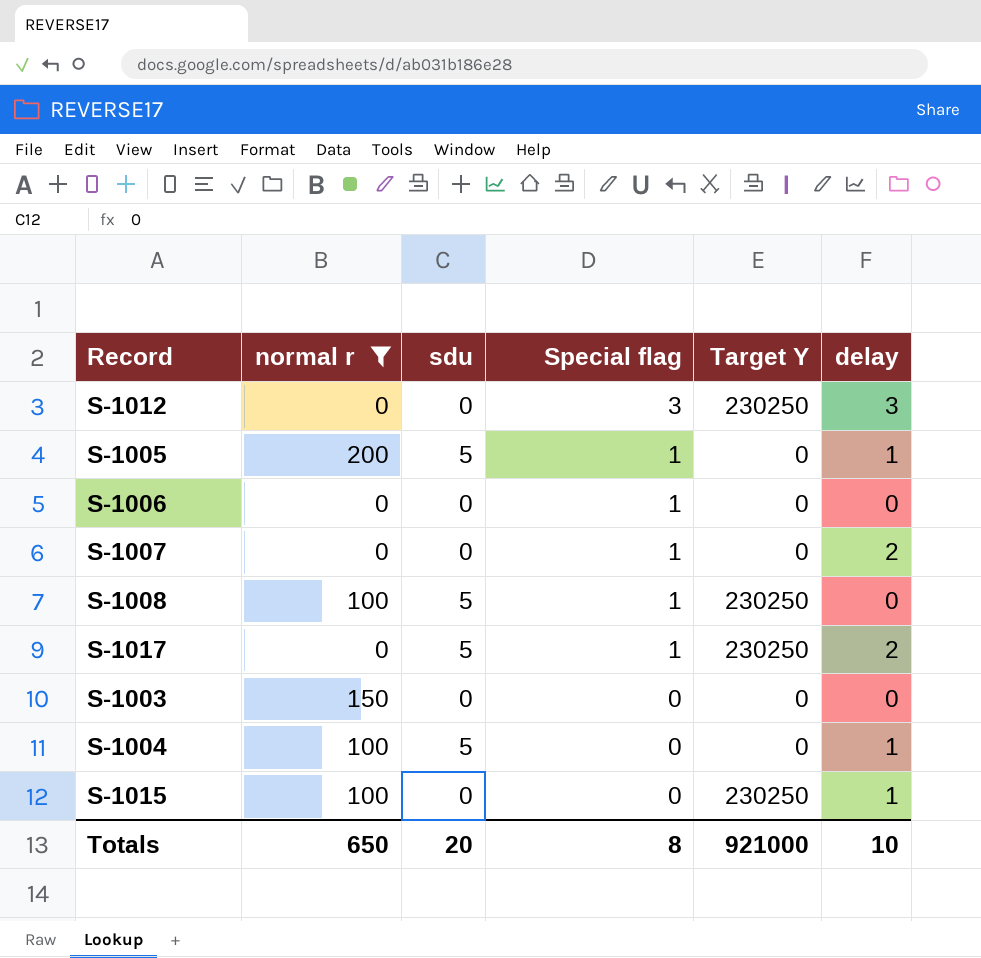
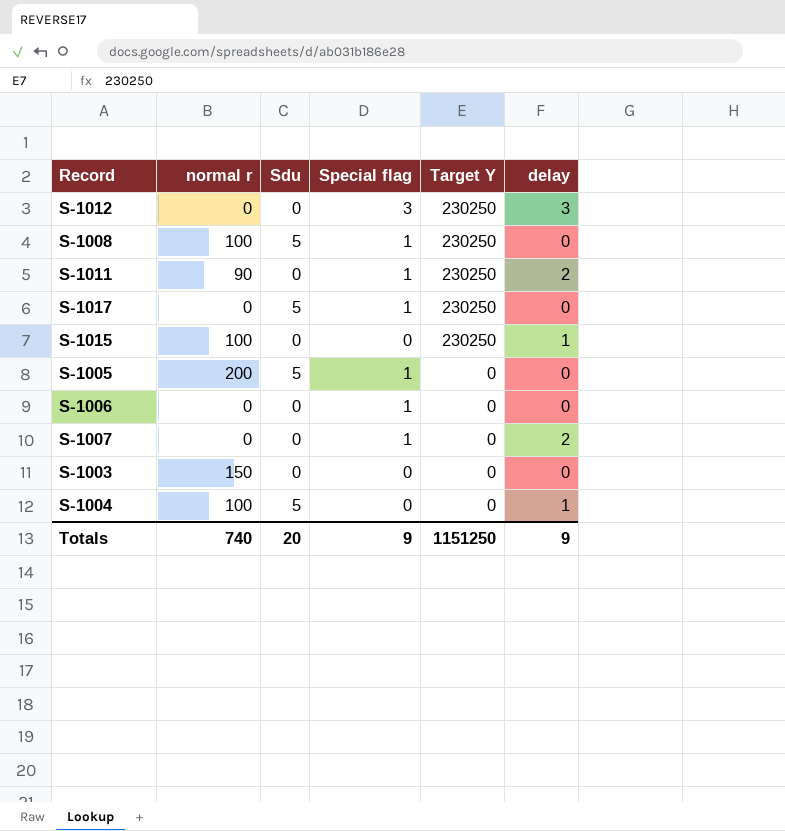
filter: normal r != 90 -> none
row order: Special flag descending -> Target Y descending
column name: sdu -> Sdu
S-1017 | delay: 2 -> 0
S-1005 | delay: 1 -> 0
Totals | normal r: 650 -> 740
Totals | Special flag: 8 -> 9
Totals | Target Y: 921000 -> 1151250
Totals | delay: 10 -> 9

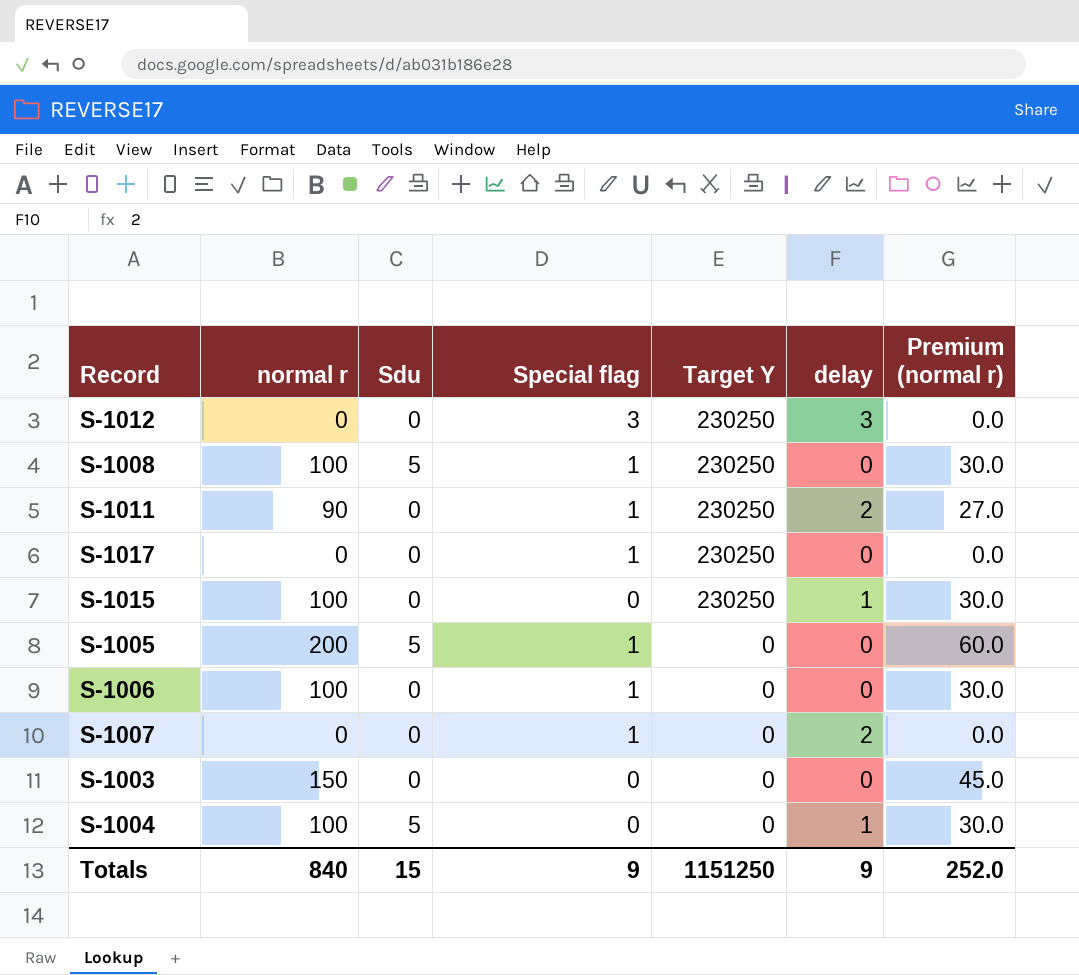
column Premium (normal r) | formula: none -> [normal r] * 0.3
S-1017 | Sdu: 5 -> 0
S-1006 | normal r: 0 -> 100
Totals | normal r: 740 -> 840
Totals | Sdu: 20 -> 15

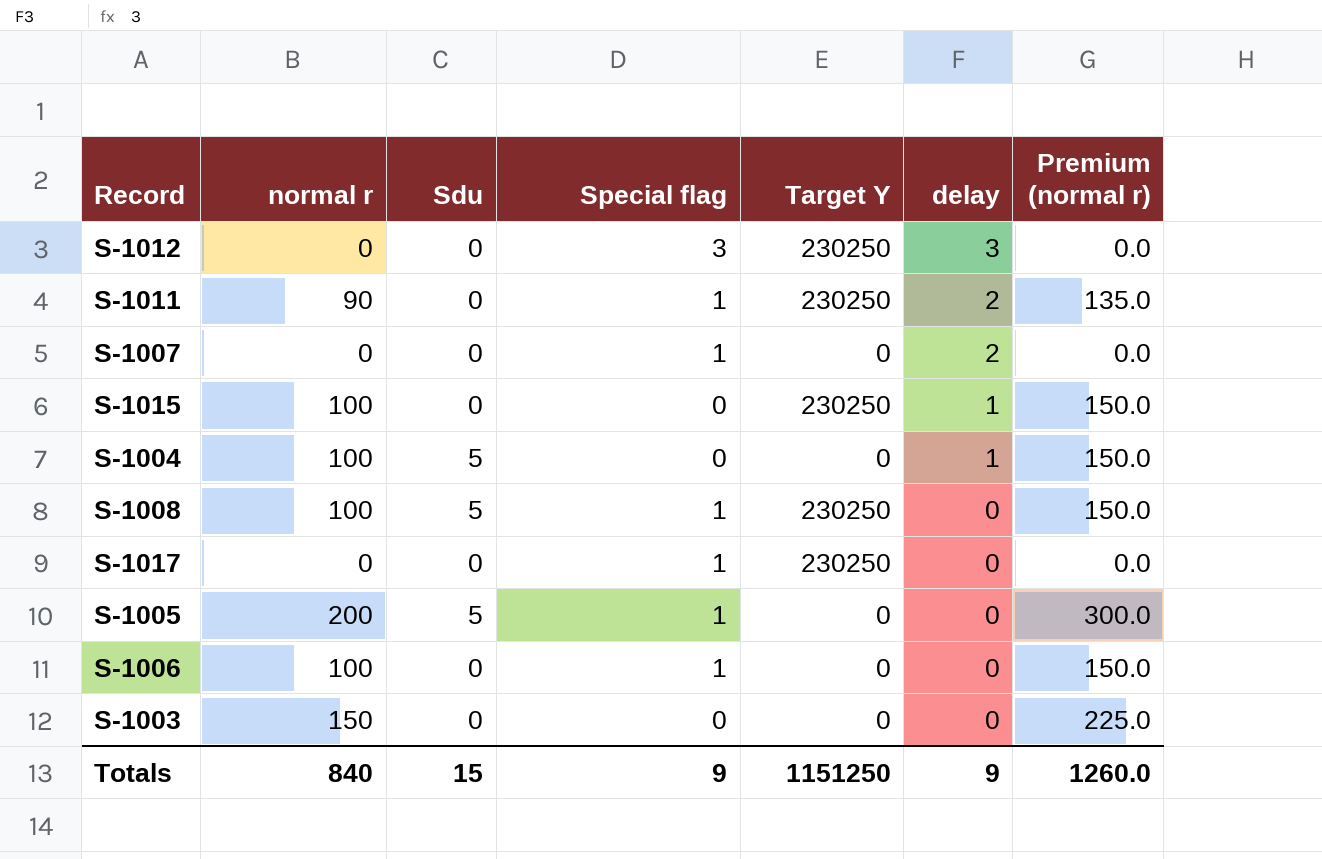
row order: Target Y descending -> delay descending
column Premium (normal r) | formula: [normal r] * 0.3 -> [normal r] * 1.5
Totals | Premium (normal r): 252.0 -> 1260.0

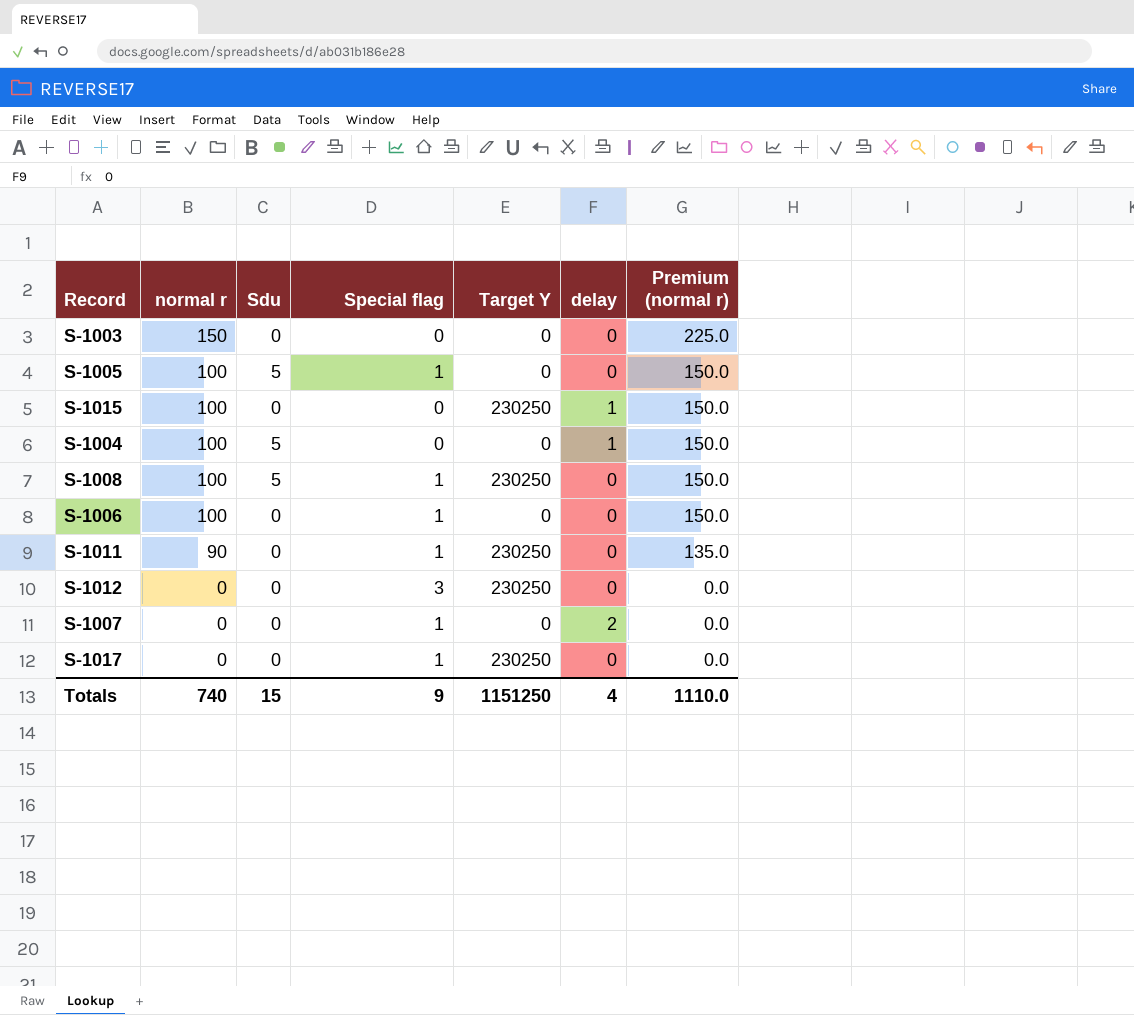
row order: delay descending -> normal r descending
S-1005 | normal r: 200 -> 100
S-1005 | Premium (normal r): 300.0 -> 150.0
S-1011 | delay: 2 -> 0
S-1012 | delay: 3 -> 0
Totals | normal r: 840 -> 740
Totals | delay: 9 -> 4
Totals | Premium (normal r): 1260.0 -> 1110.0

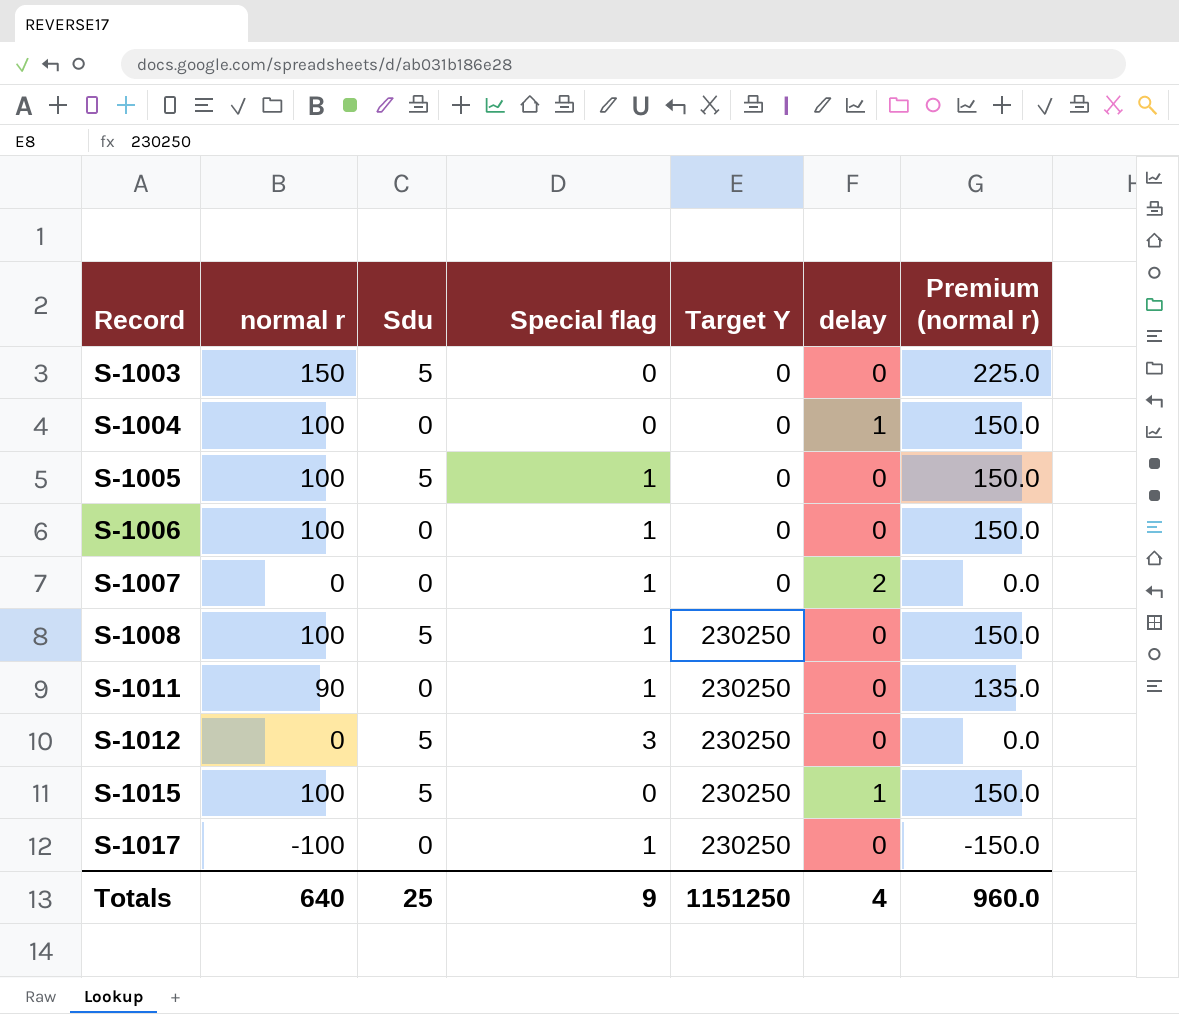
row order: normal r descending -> Record ascending
S-1003 | Sdu: 0 -> 5
S-1004 | Sdu: 5 -> 0
S-1012 | Sdu: 0 -> 5
S-1015 | Sdu: 0 -> 5
S-1017 | normal r: 0 -> -100
S-1017 | Premium (normal r): 0.0 -> -150.0
Totals | normal r: 740 -> 640
Totals | Sdu: 15 -> 25
Totals | Premium (normal r): 1110.0 -> 960.0

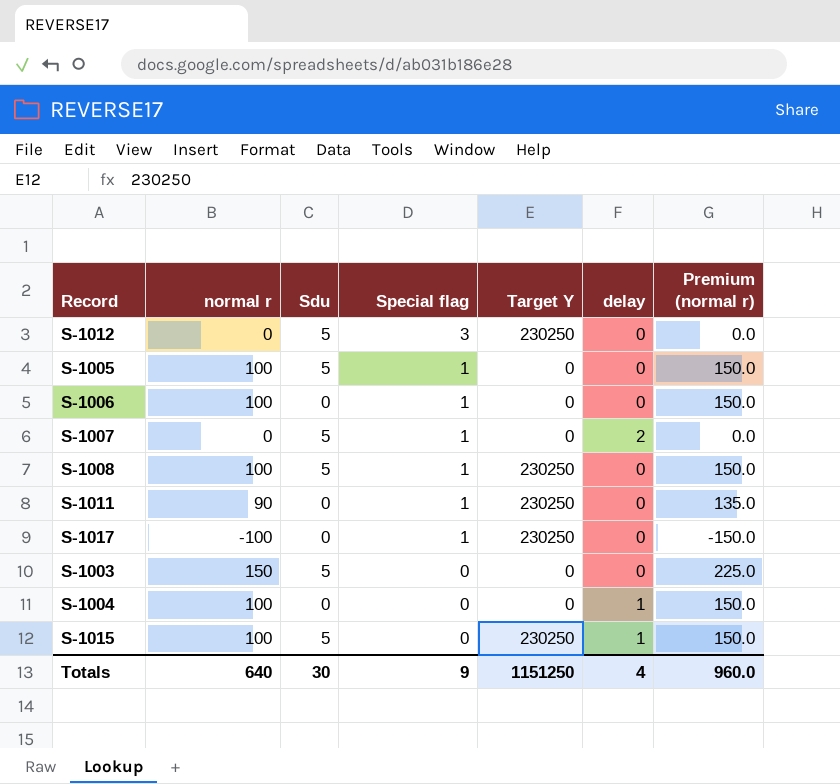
row order: Record ascending -> Special flag descending
S-1007 | Sdu: 0 -> 5
Totals | Sdu: 25 -> 30

